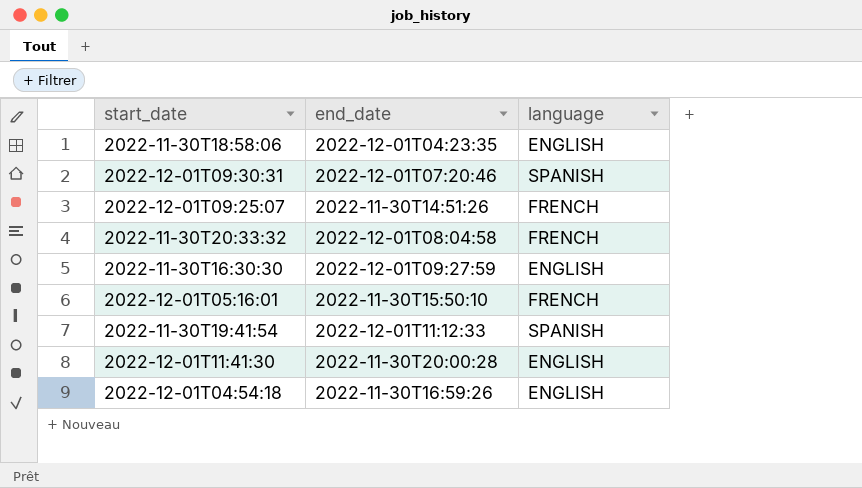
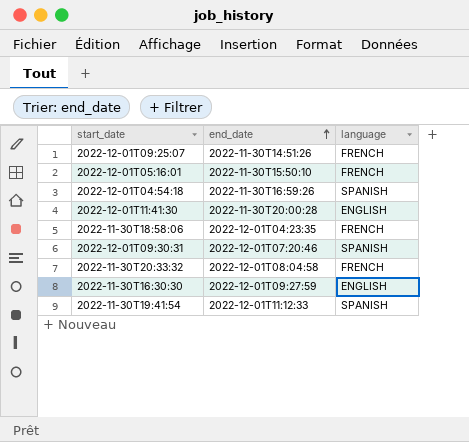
row order: none -> end_date ascending
2022-12-01T04:54:18 | language: ENGLISH -> SPANISH
2022-11-30T18:58:06 | language: ENGLISH -> FRENCH

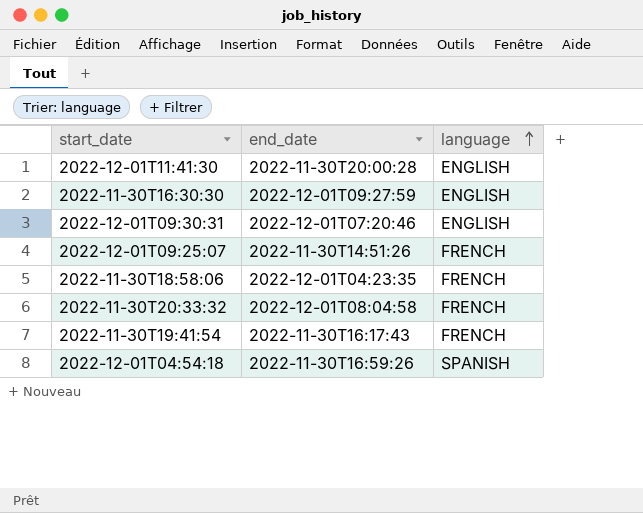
row order: end_date ascending -> language ascending
row 2022-12-01T05:16:01: 2022-11-30T15:50:10 | FRENCH -> none
2022-12-01T09:30:31 | language: SPANISH -> ENGLISH
2022-11-30T19:41:54 | end_date: 2022-12-01T11:12:33 -> 2022-11-30T16:17:43
2022-11-30T19:41:54 | language: SPANISH -> FRENCH

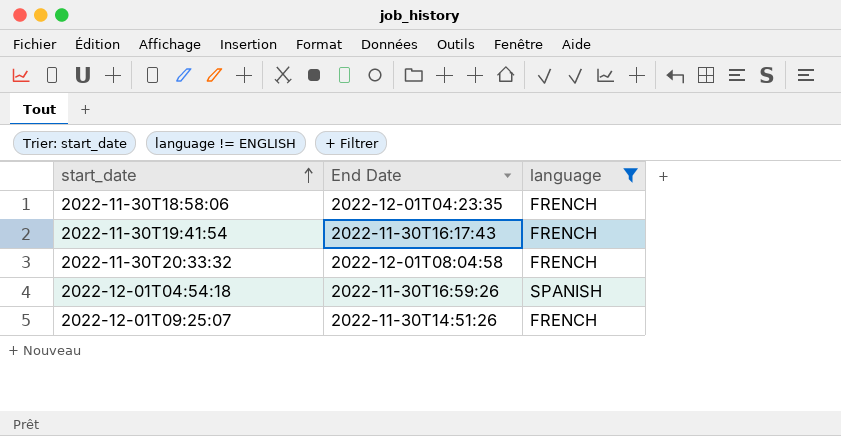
filter: none -> language != ENGLISH
row order: language ascending -> start_date ascending
column name: end_date -> End Date

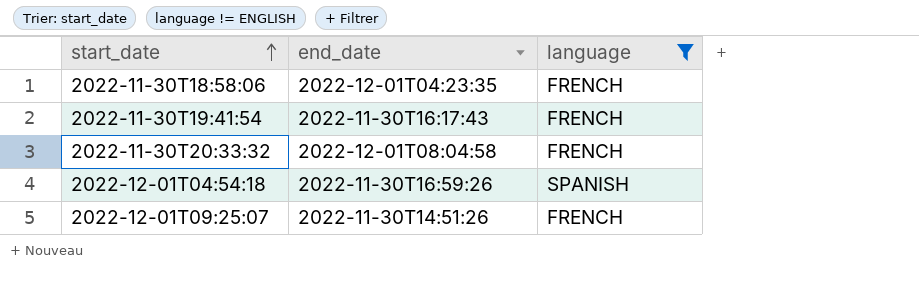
column name: End Date -> end_date

